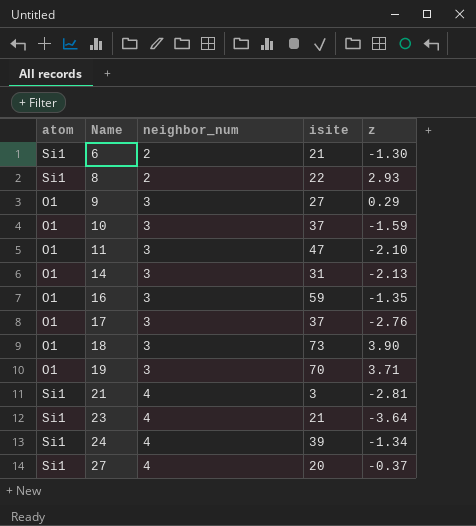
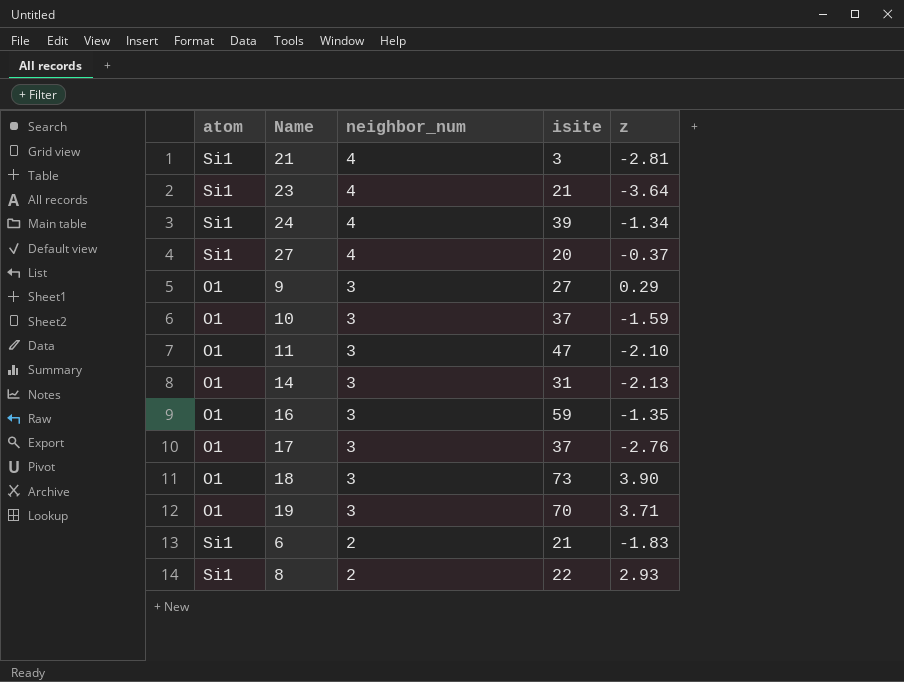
row order: Name ascending -> neighbor_num descending
6 | z: -1.30 -> -1.83

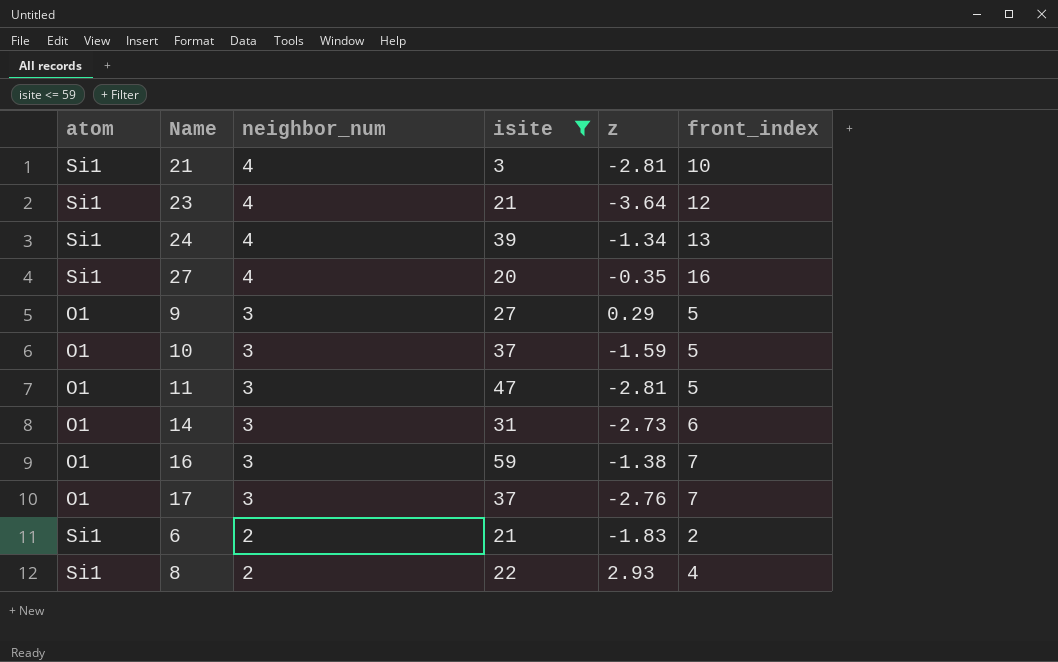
filter: none -> isite <= 59
column front_index | position: none -> 6
27 | z: -0.37 -> -0.35
11 | z: -2.10 -> -2.81
14 | z: -2.13 -> -2.73
16 | z: -1.35 -> -1.38

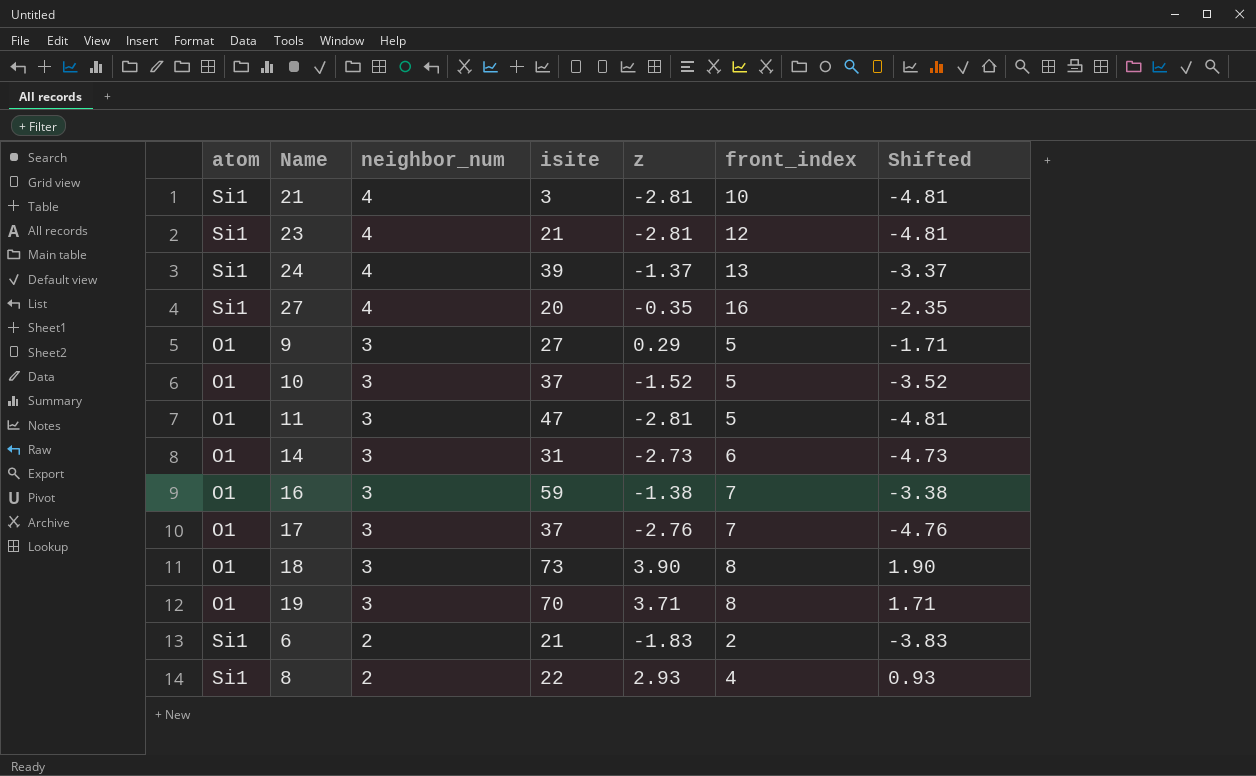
filter: isite <= 59 -> none
column Shifted | formula: none -> [z] - 2
23 | z: -3.64 -> -2.81
24 | z: -1.34 -> -1.37
10 | z: -1.59 -> -1.52

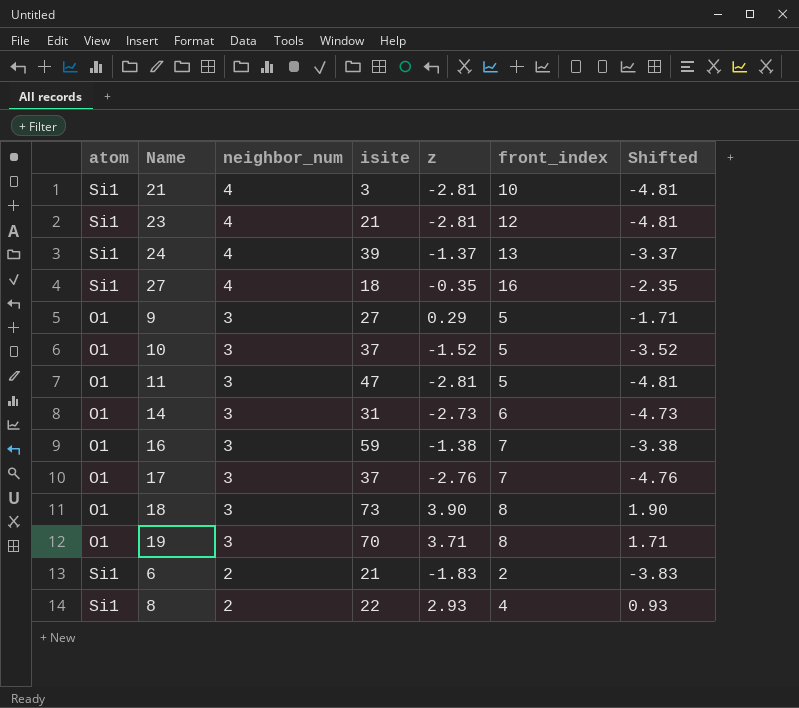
27 | isite: 20 -> 18

